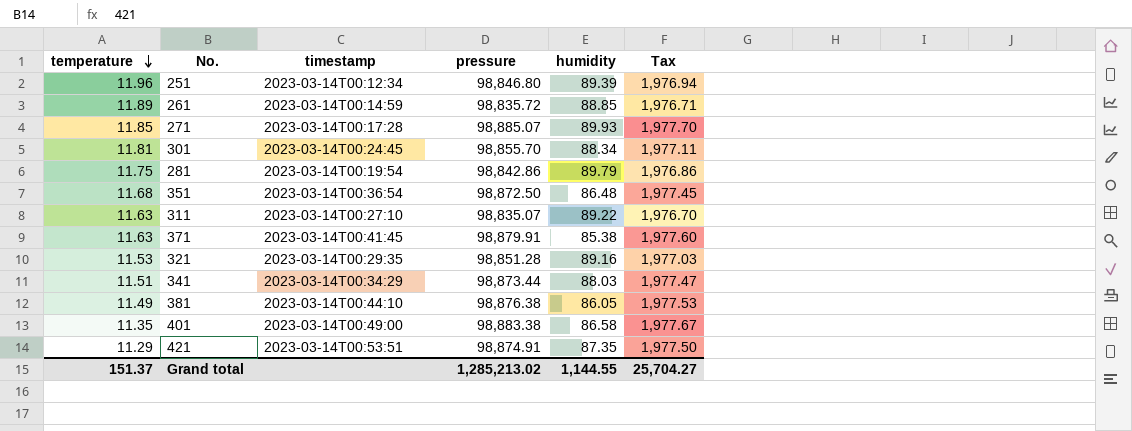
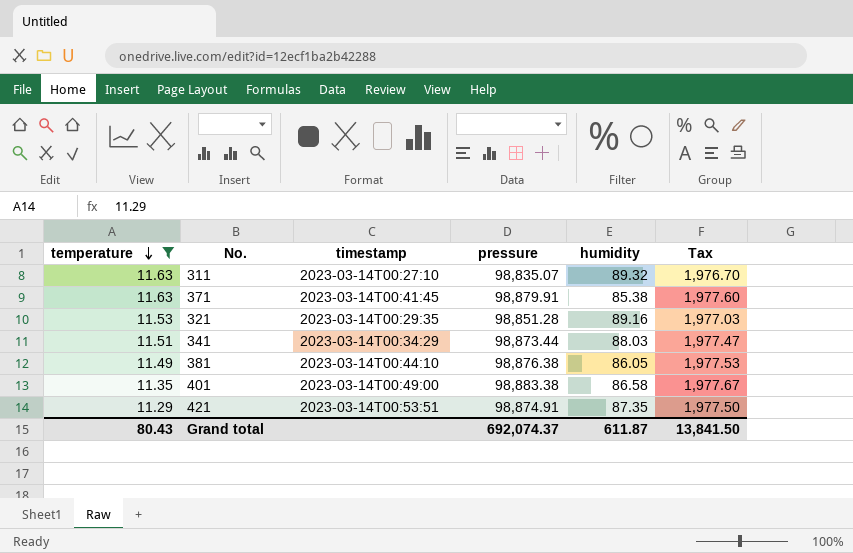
filter: none -> temperature <= 11.63
311 | humidity: 89.22 -> 89.32
Grand total | temperature: 151.37 -> 80.43
Grand total | pressure: 1,285,213.02 -> 692,074.37
Grand total | humidity: 1,144.55 -> 611.87
Grand total | Tax: 25,704.27 -> 13,841.50

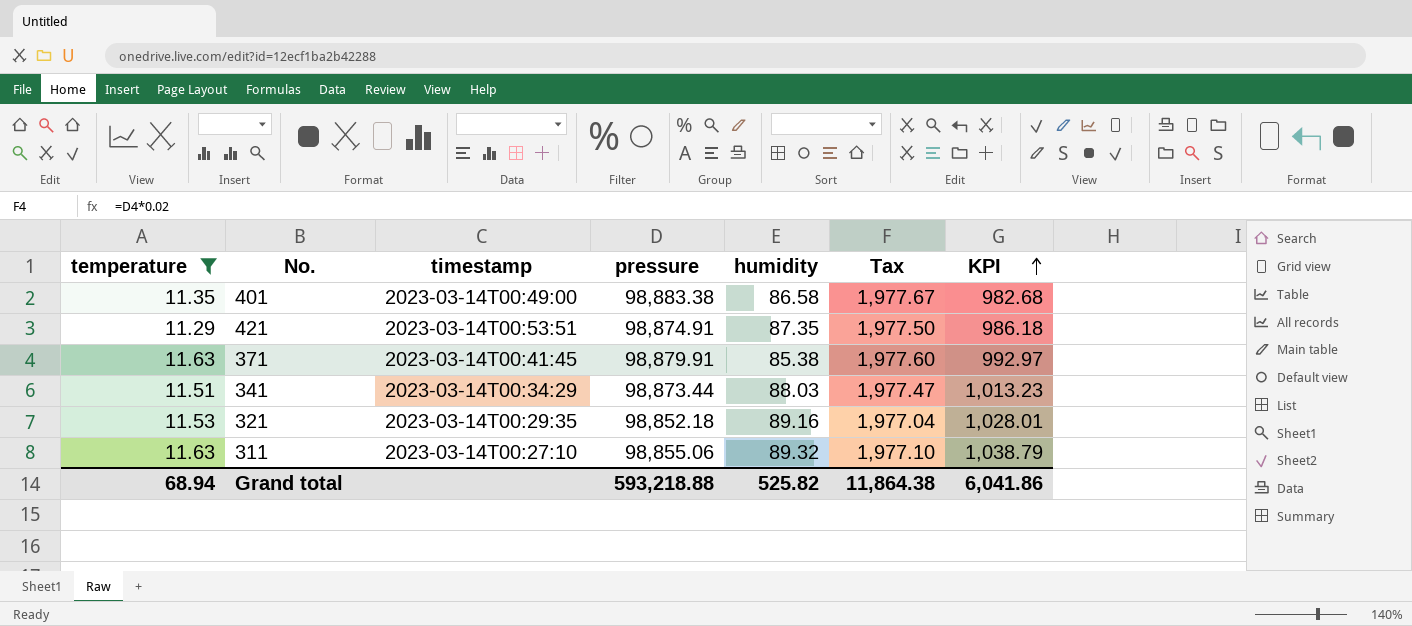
row order: temperature descending -> KPI ascending
column KPI | formula: none -> [temperature] * [humidity]
row 381: 11.49 | 2023-03-14T00:44:10 | 98,876.38 | 86.05 | 1,977.53 -> none
321 | pressure: 98,851.28 -> 98,852.18
321 | Tax: 1,977.03 -> 1,977.04
311 | pressure: 98,835.07 -> 98,855.06
311 | Tax: 1,976.70 -> 1,977.10
Grand total | temperature: 80.43 -> 68.94
Grand total | pressure: 692,074.37 -> 593,218.88
Grand total | humidity: 611.87 -> 525.82
Grand total | Tax: 13,841.50 -> 11,864.38

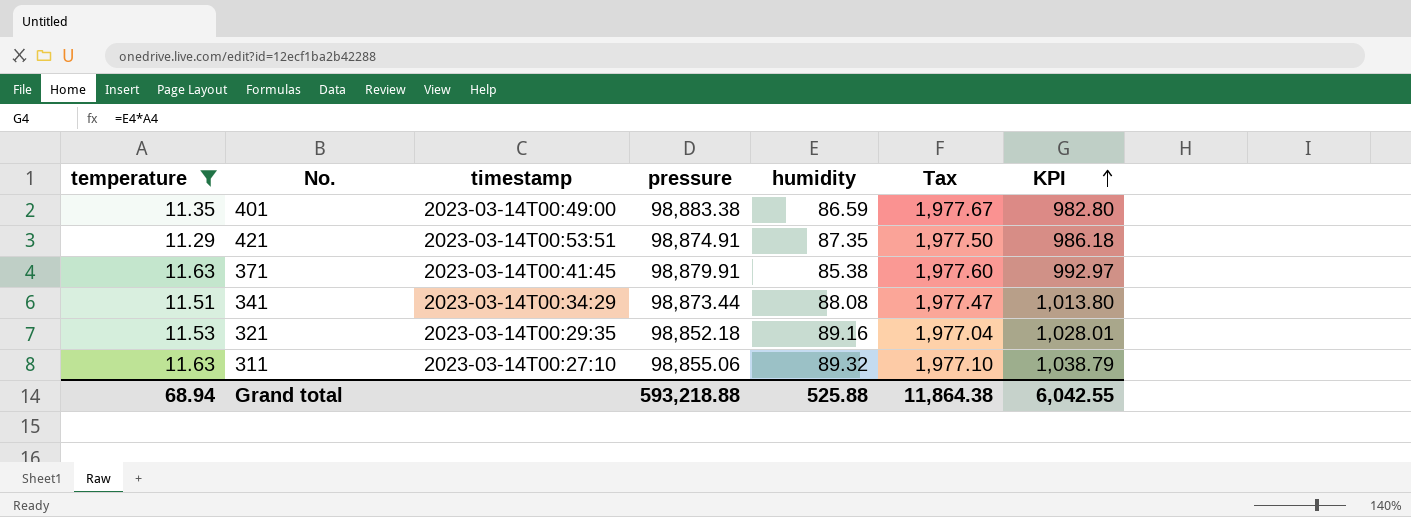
401 | humidity: 86.58 -> 86.59
401 | KPI: 982.68 -> 982.80
341 | humidity: 88.03 -> 88.08
341 | KPI: 1,013.23 -> 1,013.80
Grand total | humidity: 525.82 -> 525.88
Grand total | KPI: 6,041.86 -> 6,042.55

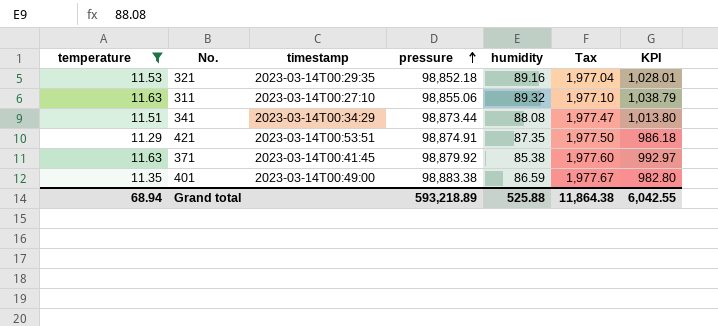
row order: KPI ascending -> pressure ascending
371 | pressure: 98,879.91 -> 98,879.92
Grand total | pressure: 593,218.88 -> 593,218.89

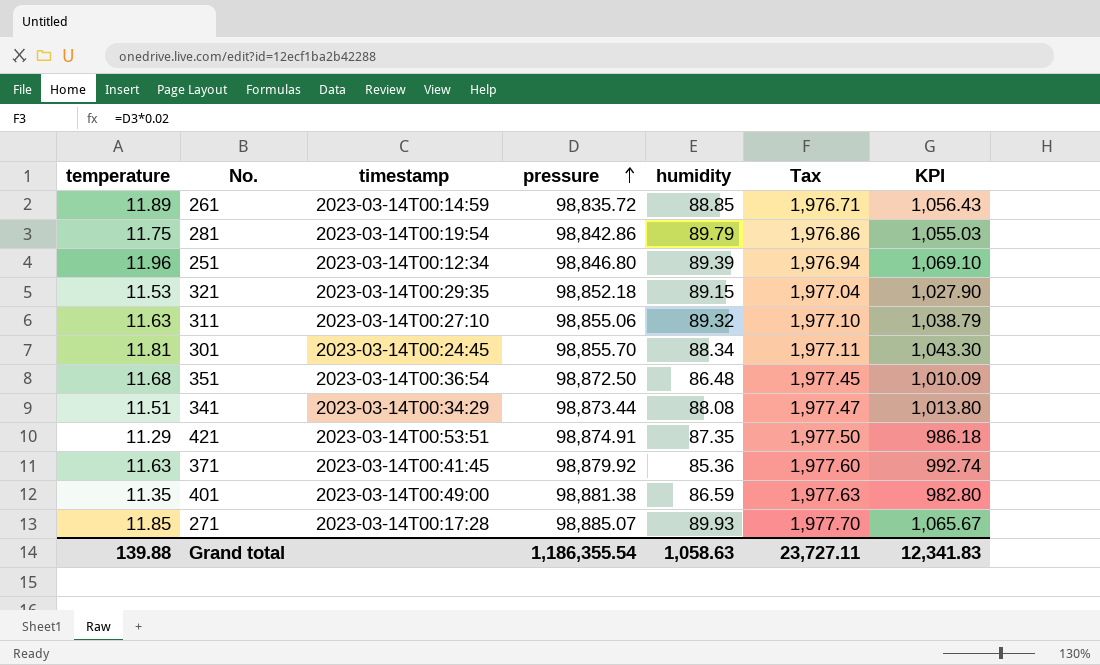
filter: temperature <= 11.63 -> none
321 | humidity: 89.16 -> 89.15
321 | KPI: 1,028.01 -> 1,027.90
371 | humidity: 85.38 -> 85.36
371 | KPI: 992.97 -> 992.74
401 | pressure: 98,883.38 -> 98,881.38
401 | Tax: 1,977.67 -> 1,977.63
Grand total | temperature: 68.94 -> 139.88
Grand total | pressure: 593,218.89 -> 1,186,355.54
Grand total | humidity: 525.88 -> 1,058.63
Grand total | Tax: 11,864.38 -> 23,727.11
Grand total | KPI: 6,042.55 -> 12,341.83

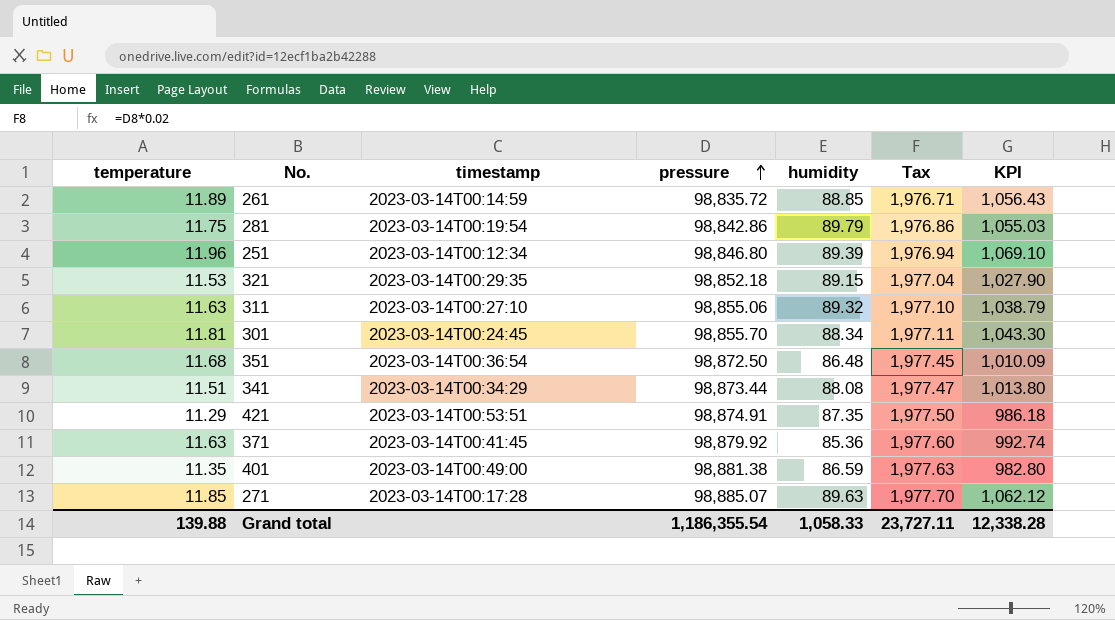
271 | humidity: 89.93 -> 89.63
271 | KPI: 1,065.67 -> 1,062.12
Grand total | humidity: 1,058.63 -> 1,058.33
Grand total | KPI: 12,341.83 -> 12,338.28

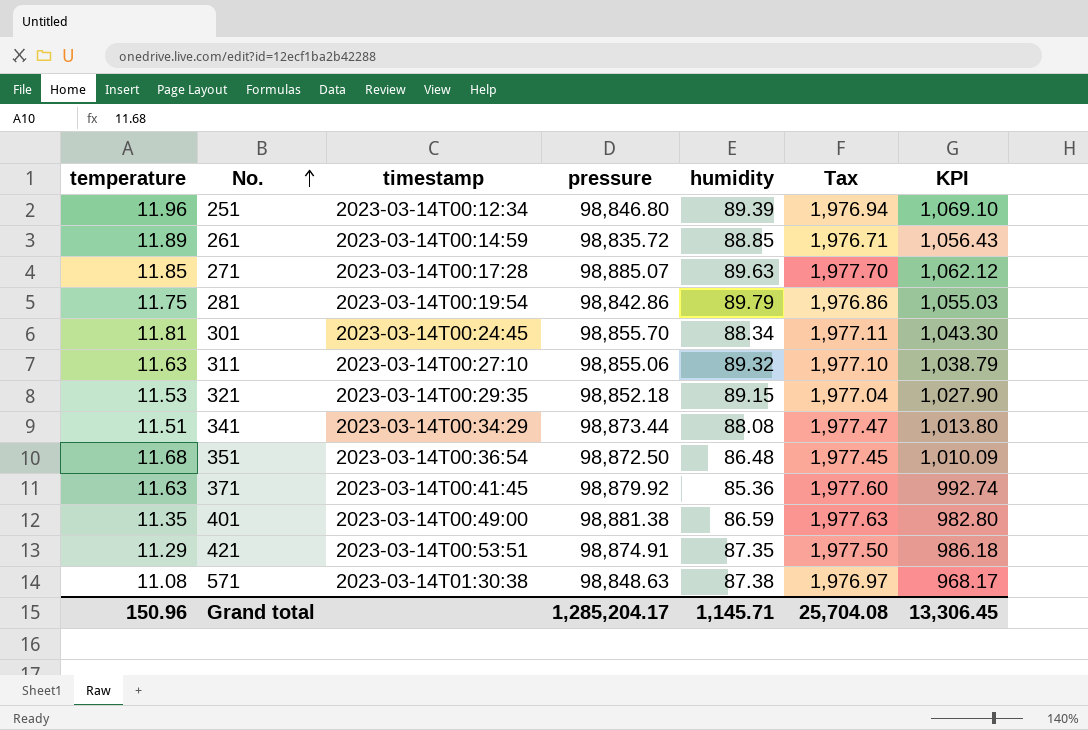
row order: pressure ascending -> No. ascending
row 571: none -> 11.08 | 2023-03-14T01:30:38 | 98,848.63 | 87.38 | 1,976.97 | 968.17
Grand total | temperature: 139.88 -> 150.96
Grand total | pressure: 1,186,355.54 -> 1,285,204.17
Grand total | humidity: 1,058.33 -> 1,145.71
Grand total | Tax: 23,727.11 -> 25,704.08
Grand total | KPI: 12,338.28 -> 13,306.45

